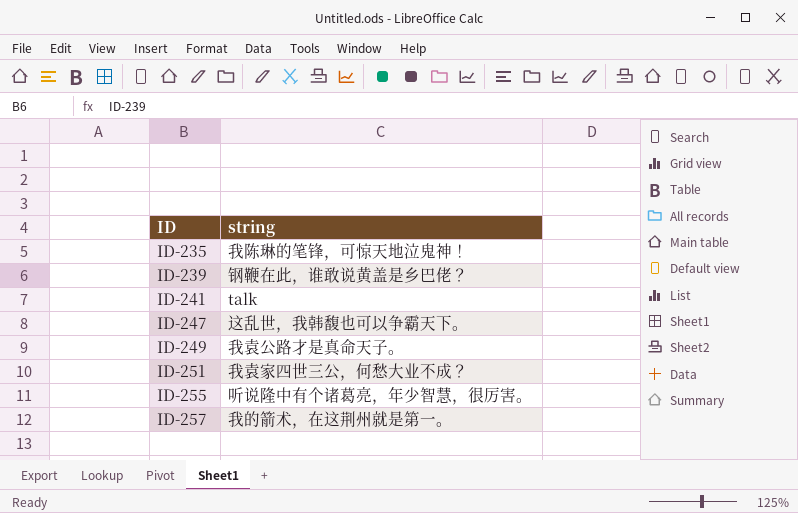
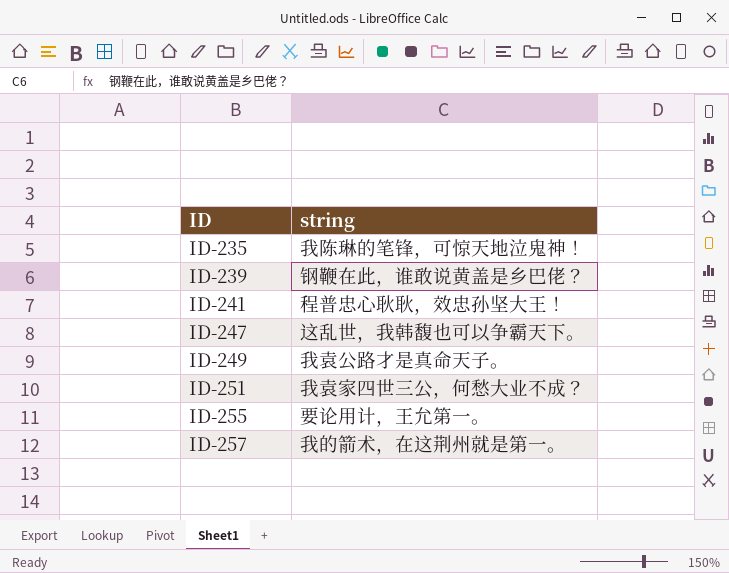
ID-241 | string: talk -> 程普忠心耿耿，效忠孙坚大王！
ID-255 | string: 听说隆中有个诸葛亮，年少智慧，很厉害。 -> 要论用计，王允第一。

